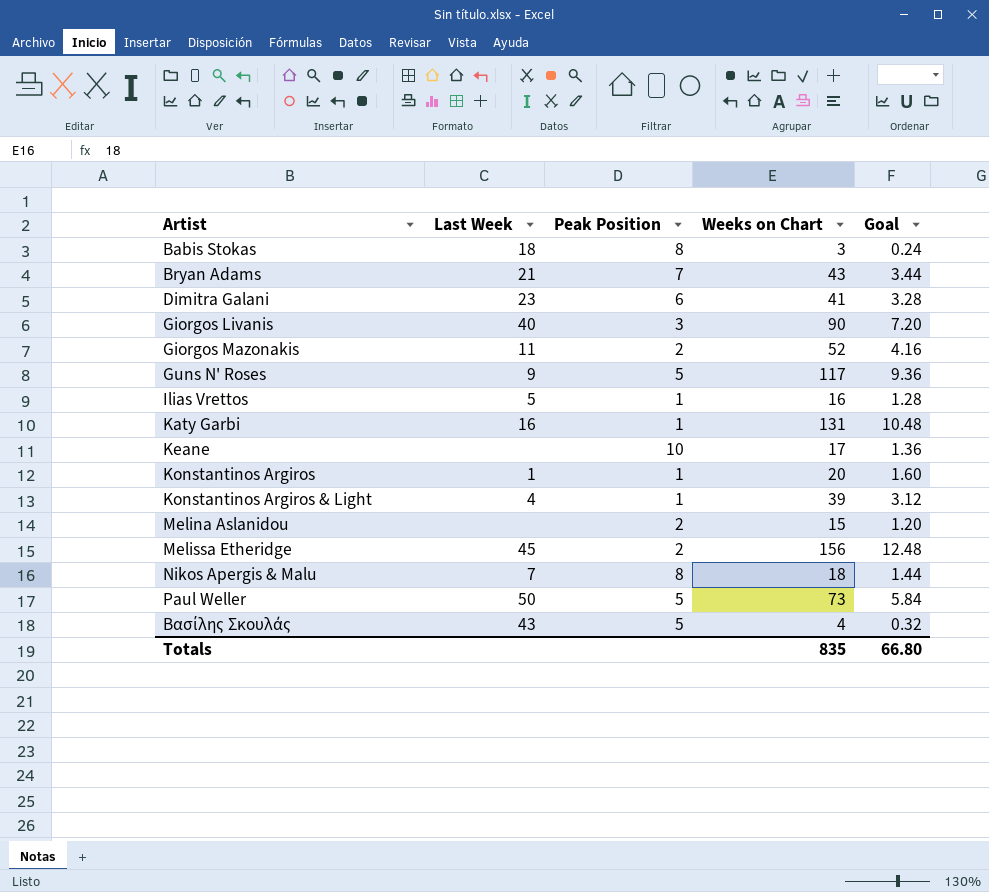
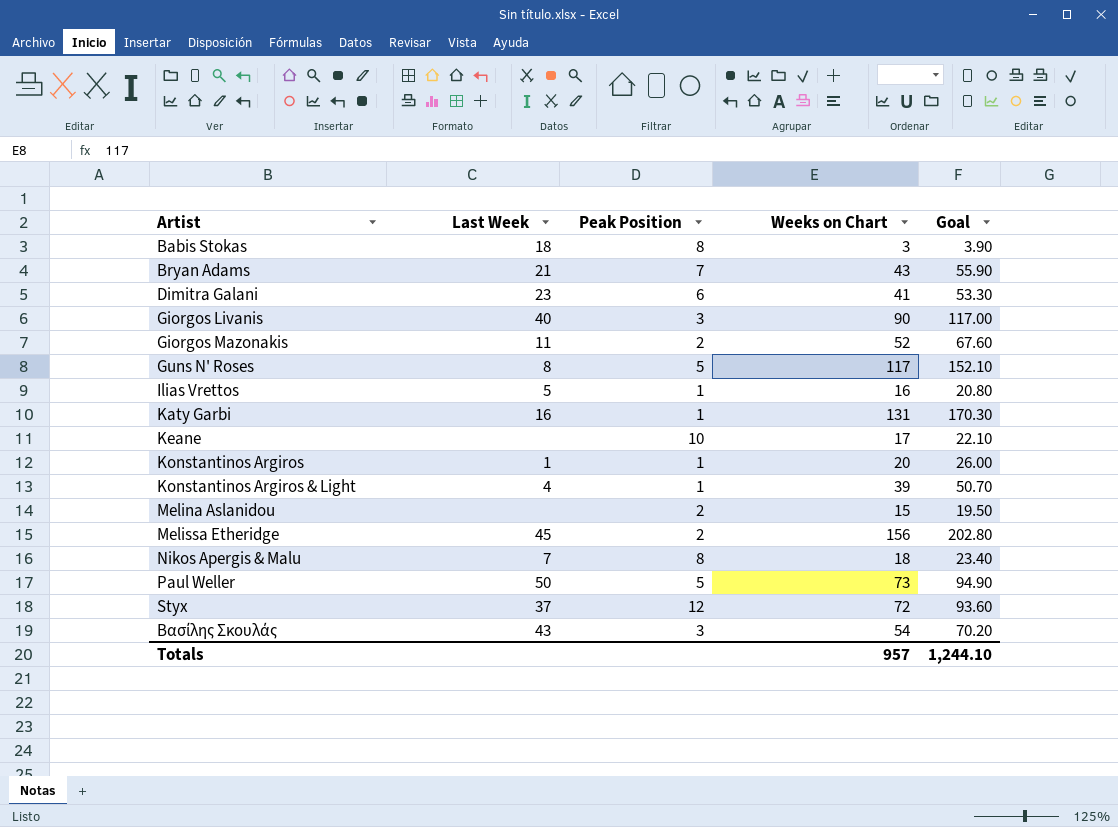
column Goal | formula: [Weeks on Chart] * 0.08 -> [Weeks on Chart] * 1.3
Guns N' Roses | Last Week: 9 -> 8
row Styx: none -> 37 | 12 | 72 | 93.60
Βασίλης Σκουλάς | Peak Position: 5 -> 3
Βασίλης Σκουλάς | Weeks on Chart: 4 -> 54
Totals | Weeks on Chart: 835 -> 957
Totals | Goal: 66.80 -> 1,244.10

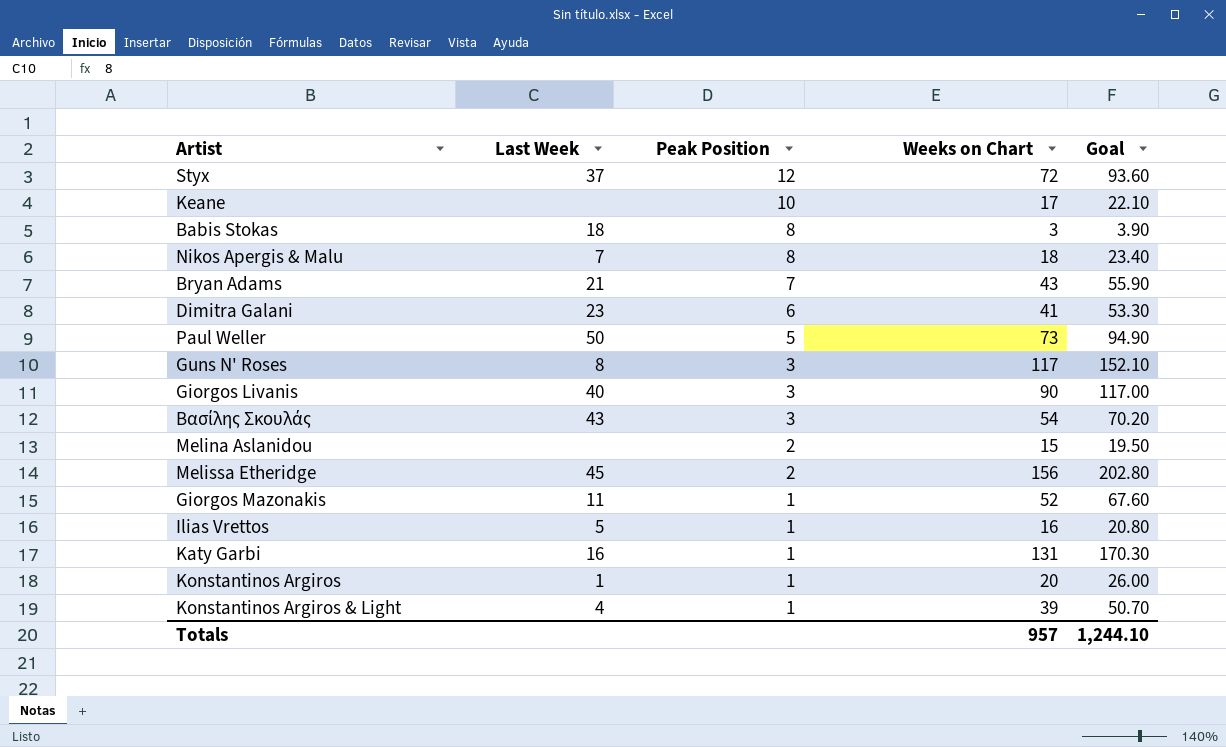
row order: Artist ascending -> Peak Position descending
Guns N' Roses | Peak Position: 5 -> 3
Giorgos Mazonakis | Peak Position: 2 -> 1

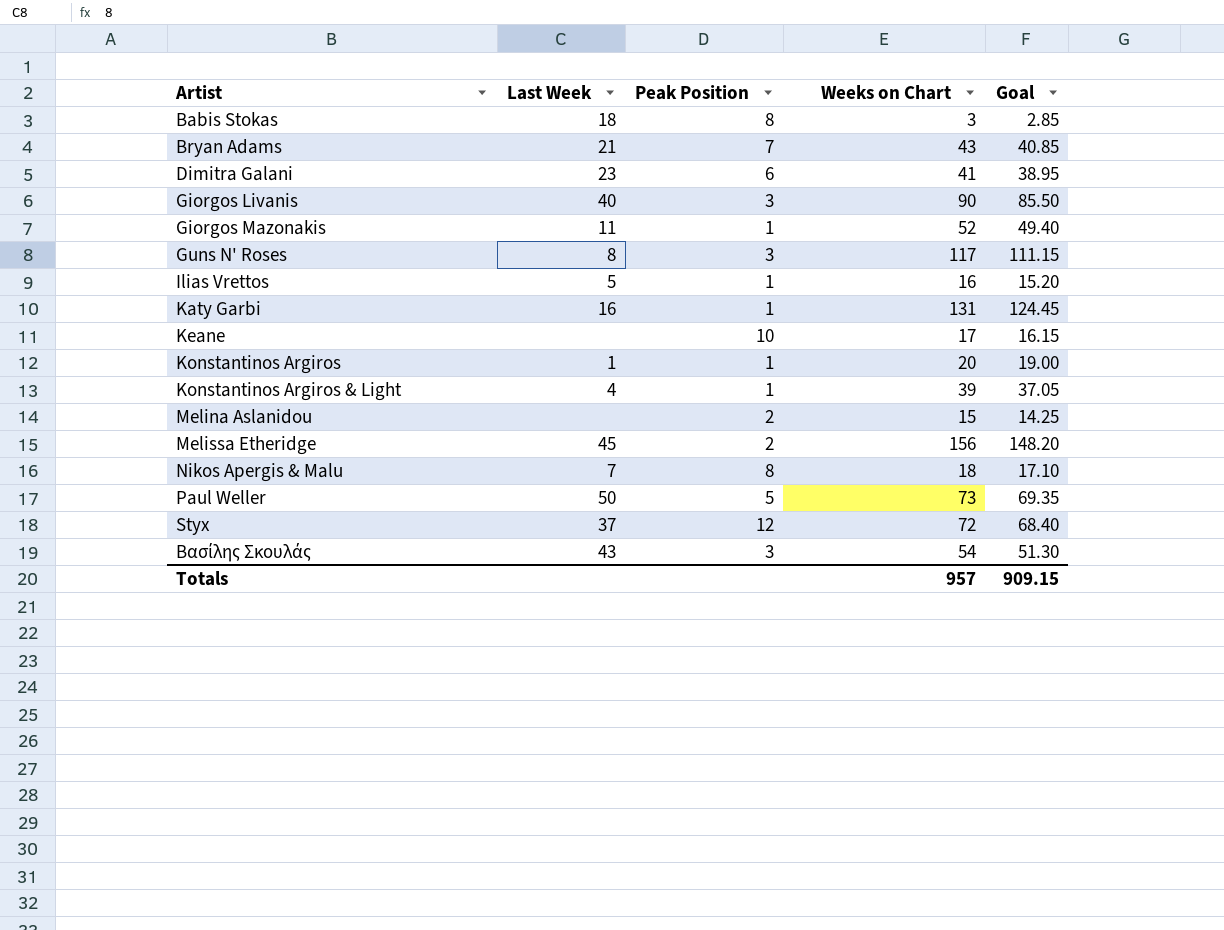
row order: Peak Position descending -> Artist ascending
column Goal | formula: [Weeks on Chart] * 1.3 -> [Weeks on Chart] * 0.95
Totals | Goal: 1,244.10 -> 909.15

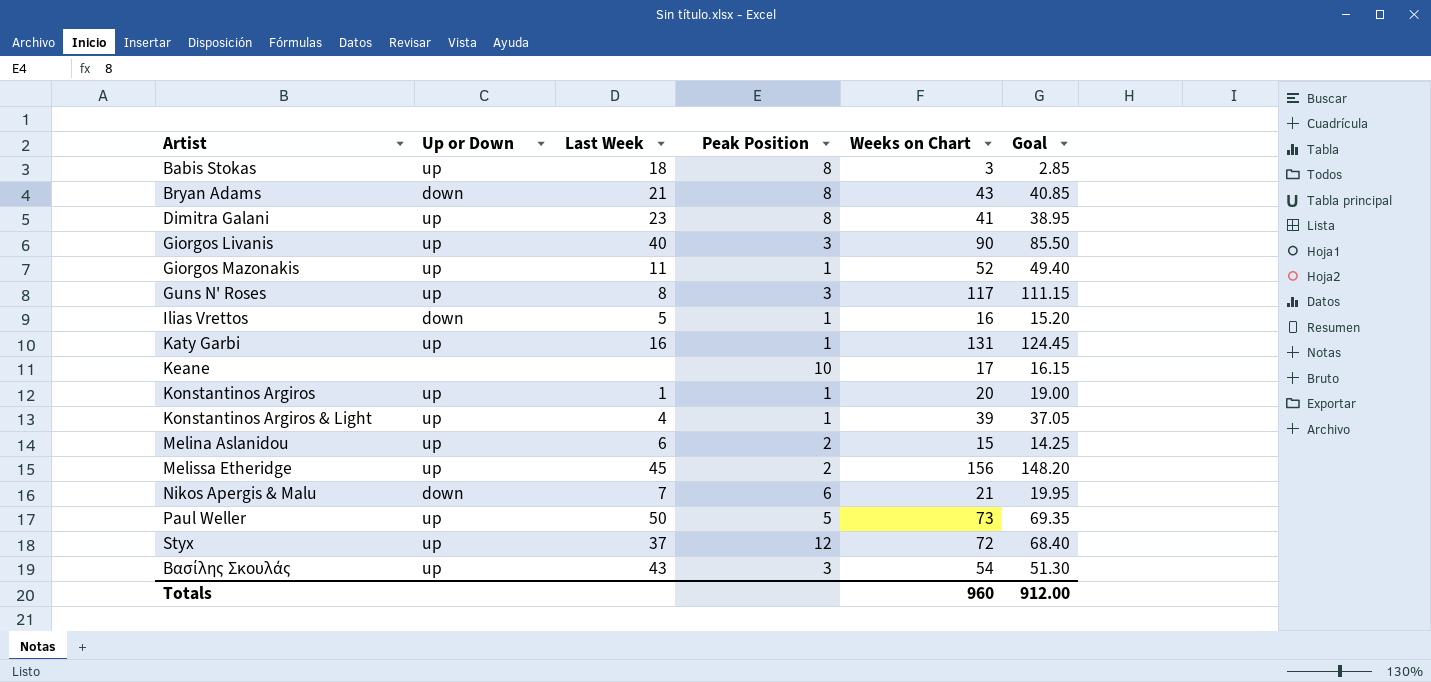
column Up or Down | position: none -> 2
Bryan Adams | Peak Position: 7 -> 8
Dimitra Galani | Peak Position: 6 -> 8
Melina Aslanidou | Last Week: none -> 6
Nikos Apergis & Malu | Peak Position: 8 -> 6
Nikos Apergis & Malu | Weeks on Chart: 18 -> 21
Nikos Apergis & Malu | Goal: 17.10 -> 19.95
Totals | Weeks on Chart: 957 -> 960
Totals | Goal: 909.15 -> 912.00

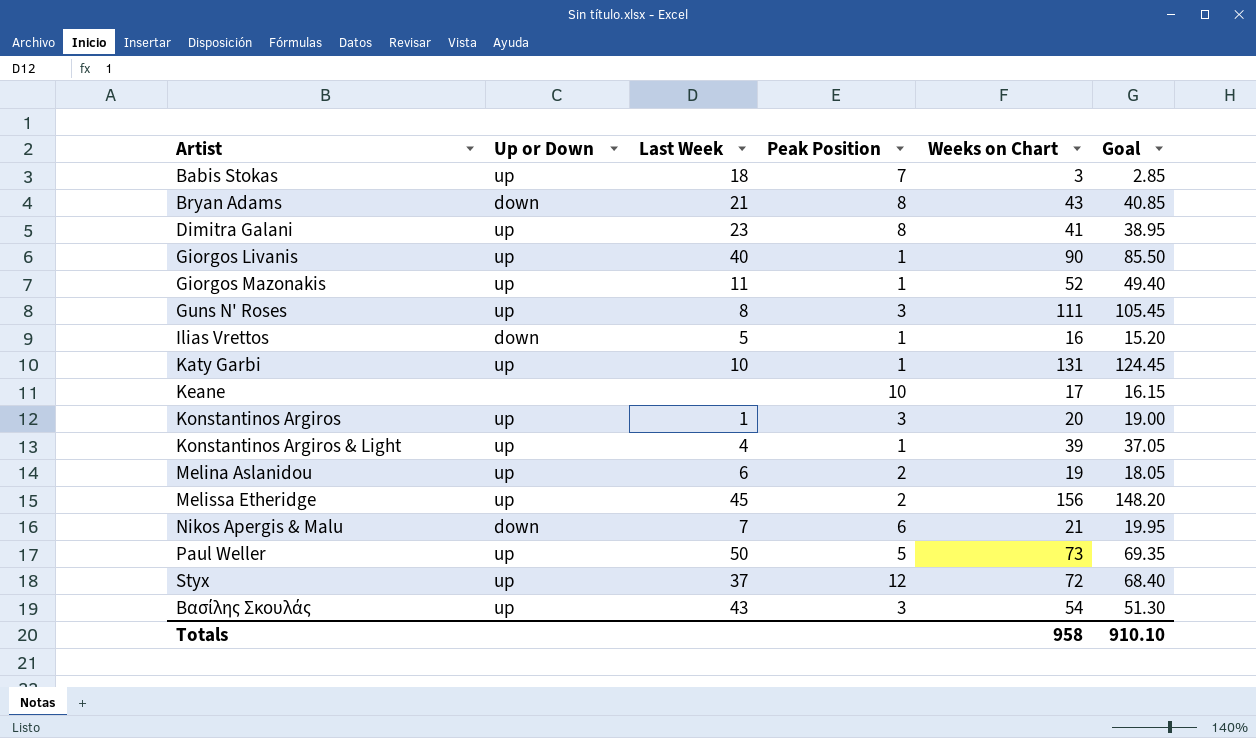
Babis Stokas | Peak Position: 8 -> 7
Giorgos Livanis | Peak Position: 3 -> 1
Guns N' Roses | Weeks on Chart: 117 -> 111
Guns N' Roses | Goal: 111.15 -> 105.45
Katy Garbi | Last Week: 16 -> 10
Konstantinos Argiros | Peak Position: 1 -> 3
Melina Aslanidou | Weeks on Chart: 15 -> 19
Melina Aslanidou | Goal: 14.25 -> 18.05
Totals | Weeks on Chart: 960 -> 958
Totals | Goal: 912.00 -> 910.10

